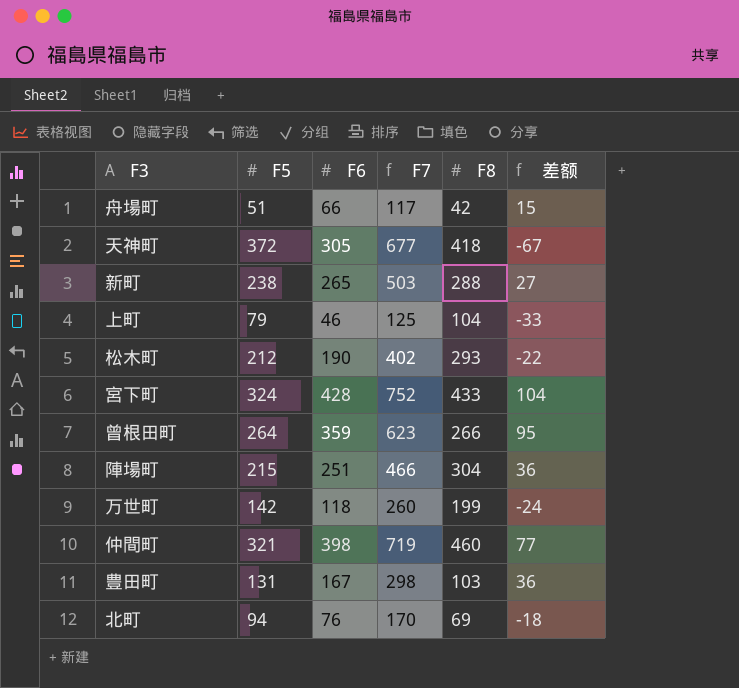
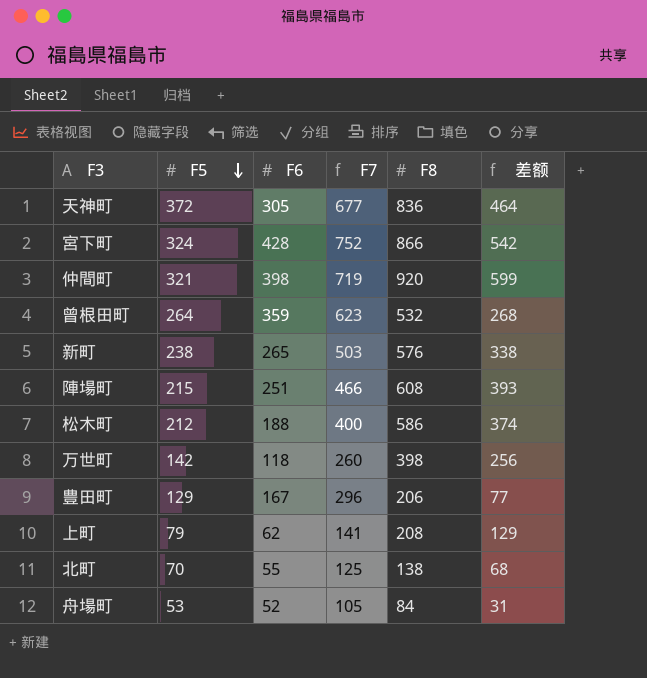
row order: none -> F5 descending
column 差额 | formula: [F6] - [F5] -> [F8] - [F5]
天神町 | F8: 418 -> 836
宮下町 | F8: 433 -> 866
仲間町 | F8: 460 -> 920
曾根田町 | F8: 266 -> 532
新町 | F8: 288 -> 576
陣場町 | F8: 304 -> 608
松木町 | F6: 190 -> 188
松木町 | F7: 402 -> 400
松木町 | F8: 293 -> 586
万世町 | F8: 199 -> 398
豊田町 | F5: 131 -> 129
豊田町 | F7: 298 -> 296
豊田町 | F8: 103 -> 206
上町 | F6: 46 -> 62
上町 | F7: 125 -> 141
上町 | F8: 104 -> 208
北町 | F5: 94 -> 70
北町 | F6: 76 -> 55
北町 | F7: 170 -> 125
北町 | F8: 69 -> 138
舟場町 | F5: 51 -> 53
舟場町 | F6: 66 -> 52
舟場町 | F7: 117 -> 105
舟場町 | F8: 42 -> 84

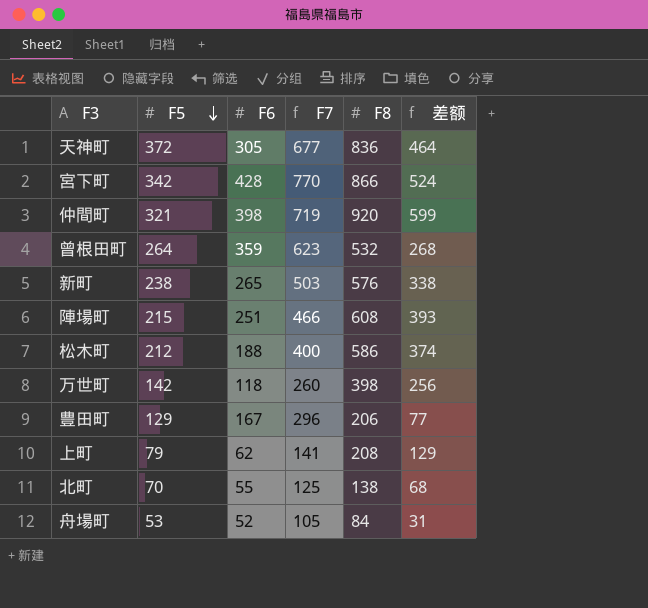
宮下町 | F5: 324 -> 342
宮下町 | F7: 752 -> 770
宮下町 | 差额: 542 -> 524

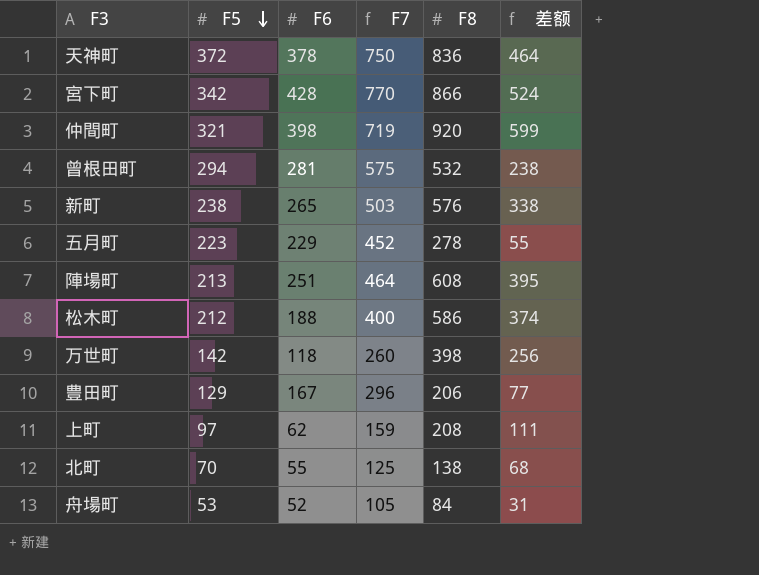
天神町 | F6: 305 -> 378
天神町 | F7: 677 -> 750
曾根田町 | F5: 264 -> 294
曾根田町 | F6: 359 -> 281
曾根田町 | F7: 623 -> 575
曾根田町 | 差额: 268 -> 238
row 五月町: none -> 223 | 229 | 452 | 278 | 55
陣場町 | F5: 215 -> 213
陣場町 | F7: 466 -> 464
陣場町 | 差额: 393 -> 395
上町 | F5: 79 -> 97
上町 | F7: 141 -> 159
上町 | 差额: 129 -> 111

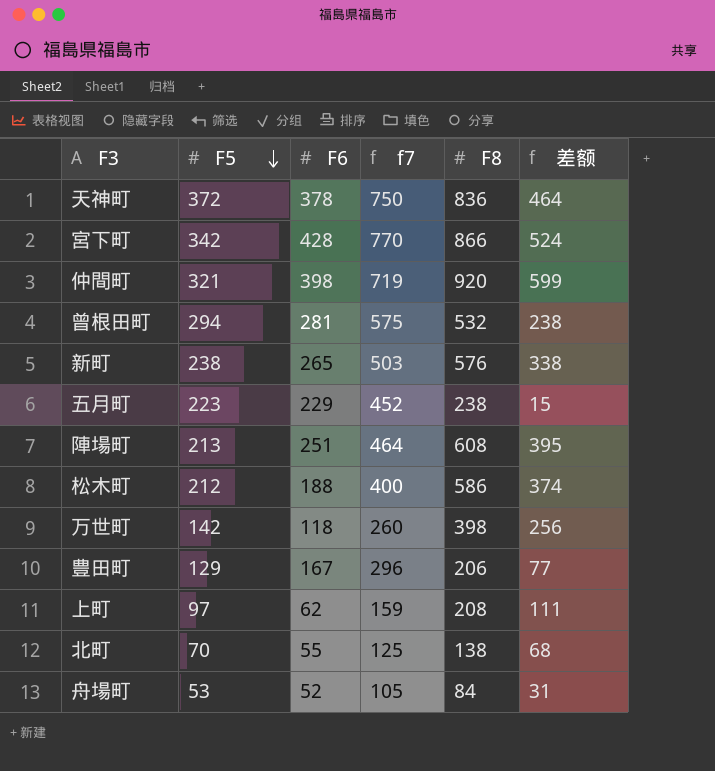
column name: F7 -> f7
五月町 | F8: 278 -> 238
五月町 | 差额: 55 -> 15

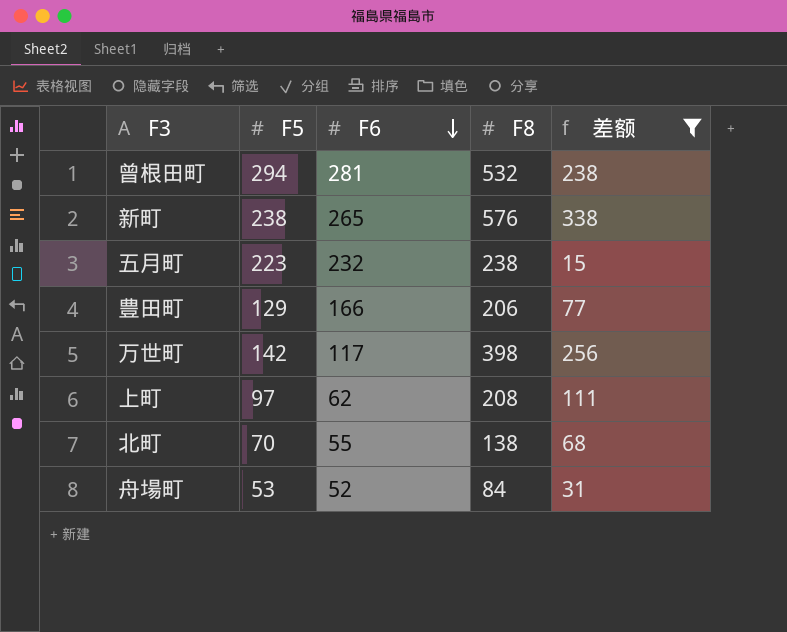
filter: none -> 差额 <= 338
row order: F5 descending -> F6 descending
column f7 | formula: [F5] + [F6] -> none
五月町 | F6: 229 -> 232
豊田町 | F6: 167 -> 166
万世町 | F6: 118 -> 117

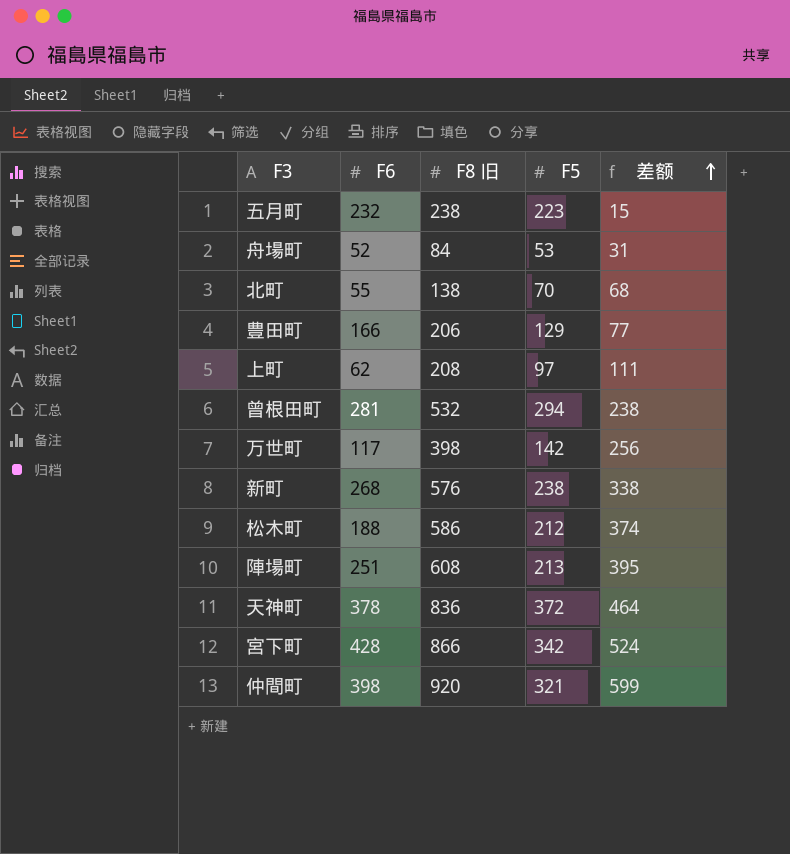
filter: 差额 <= 338 -> none
row order: F6 descending -> 差额 ascending
column name: F8 -> F8 旧
column F5 | position: 2 -> 4
新町 | F6: 265 -> 268

